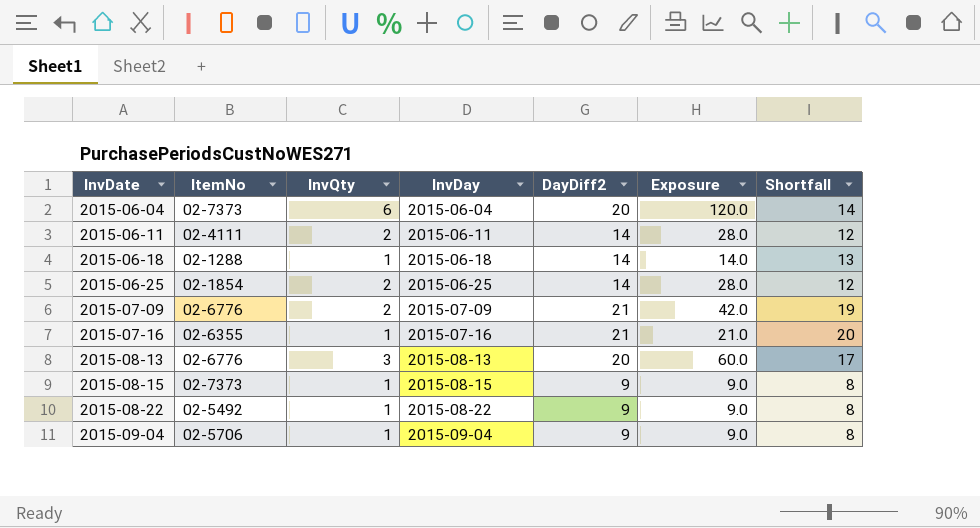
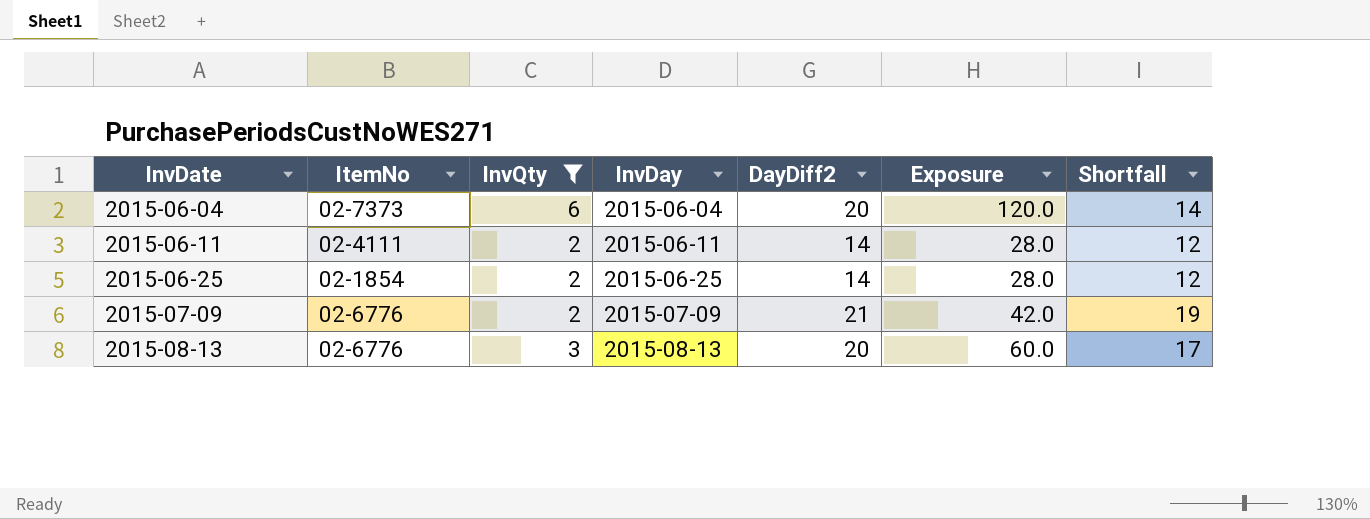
filter: none -> InvQty != 1

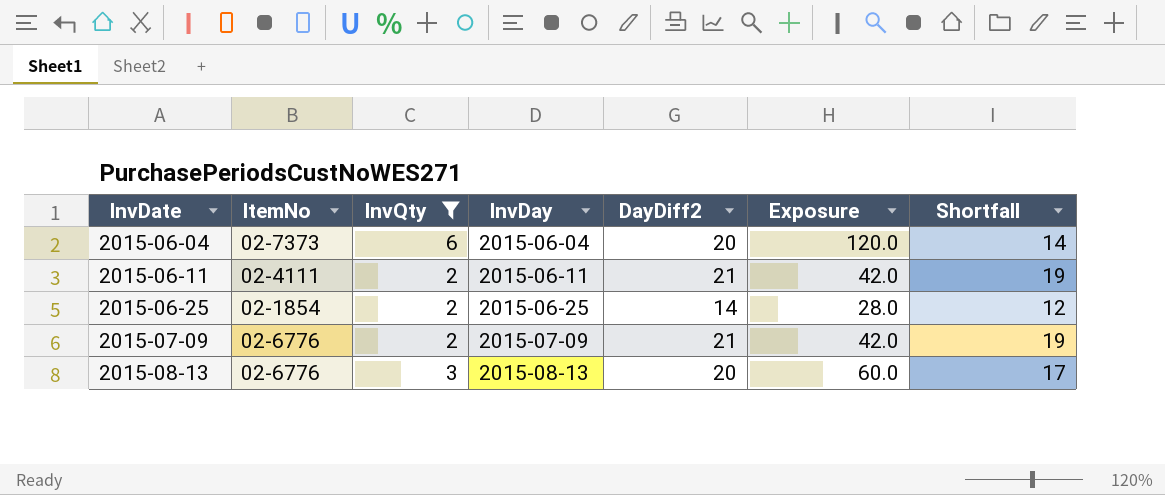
2015-06-11 | DayDiff2: 14 -> 21
2015-06-11 | Exposure: 28.0 -> 42.0
2015-06-11 | Shortfall: 12 -> 19

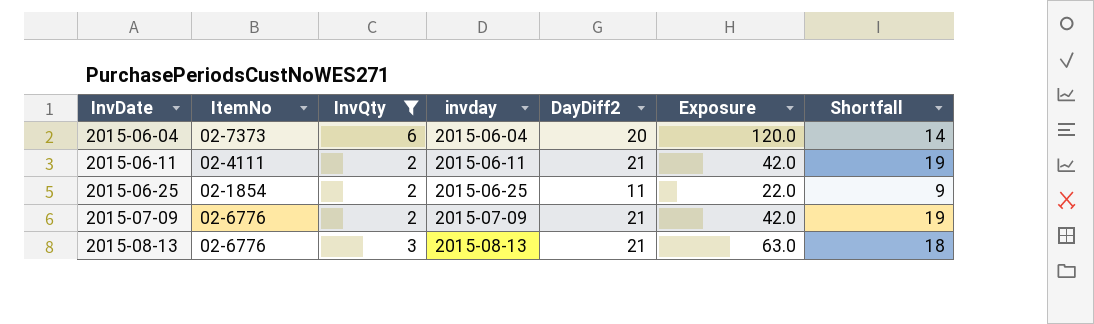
column name: InvDay -> invday
2015-06-25 | DayDiff2: 14 -> 11
2015-06-25 | Exposure: 28.0 -> 22.0
2015-06-25 | Shortfall: 12 -> 9
2015-08-13 | DayDiff2: 20 -> 21
2015-08-13 | Exposure: 60.0 -> 63.0
2015-08-13 | Shortfall: 17 -> 18

